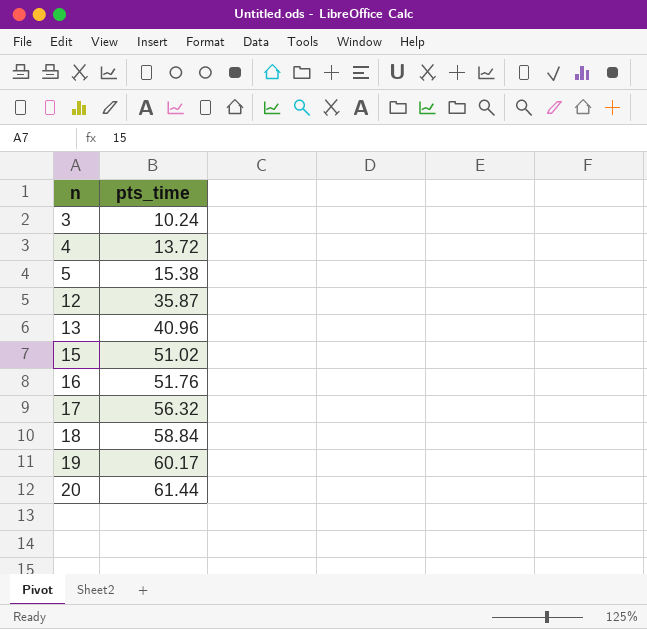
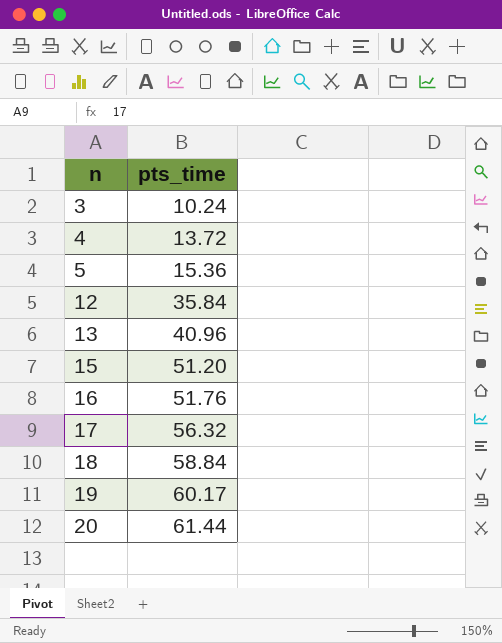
5 | pts_time: 15.38 -> 15.36
12 | pts_time: 35.87 -> 35.84
15 | pts_time: 51.02 -> 51.20

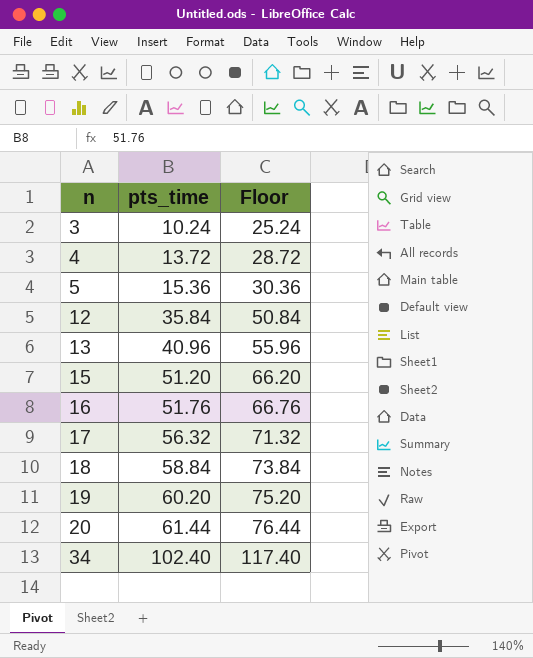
column Floor | formula: none -> [pts_time] + 15
19 | pts_time: 60.17 -> 60.20
row 34: none -> 102.40 | 117.40

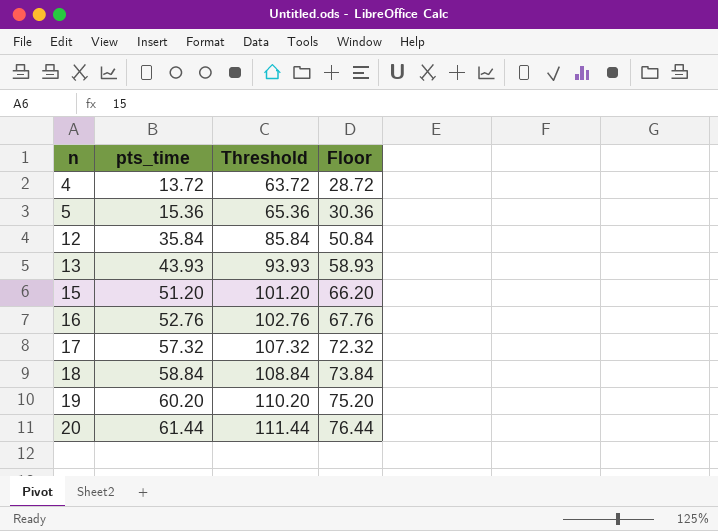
column Threshold | formula: none -> [pts_time] + 50
row 3: 10.24 | 25.24 -> none
row 34: 102.40 | 117.40 -> none
13 | pts_time: 40.96 -> 43.93
13 | Floor: 55.96 -> 58.93
16 | pts_time: 51.76 -> 52.76
16 | Floor: 66.76 -> 67.76
17 | pts_time: 56.32 -> 57.32
17 | Floor: 71.32 -> 72.32

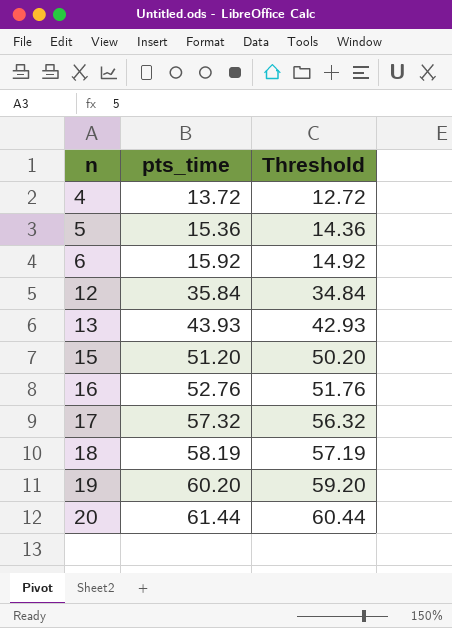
column Floor | formula: [pts_time] + 15 -> none
column Threshold | formula: [pts_time] + 50 -> [pts_time] - 1
row 6: none -> 15.92 | 14.92
18 | pts_time: 58.84 -> 58.19

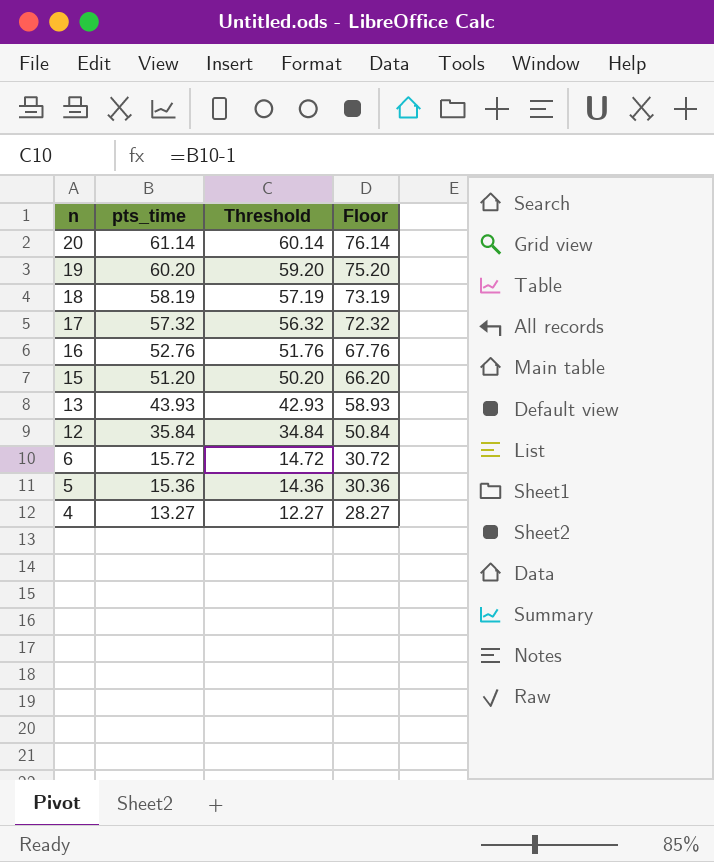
row order: n ascending -> n descending
column Floor | formula: none -> [pts_time] + 15
20 | pts_time: 61.44 -> 61.14
20 | Threshold: 60.44 -> 60.14
6 | pts_time: 15.92 -> 15.72
6 | Threshold: 14.92 -> 14.72
4 | pts_time: 13.72 -> 13.27
4 | Threshold: 12.72 -> 12.27

